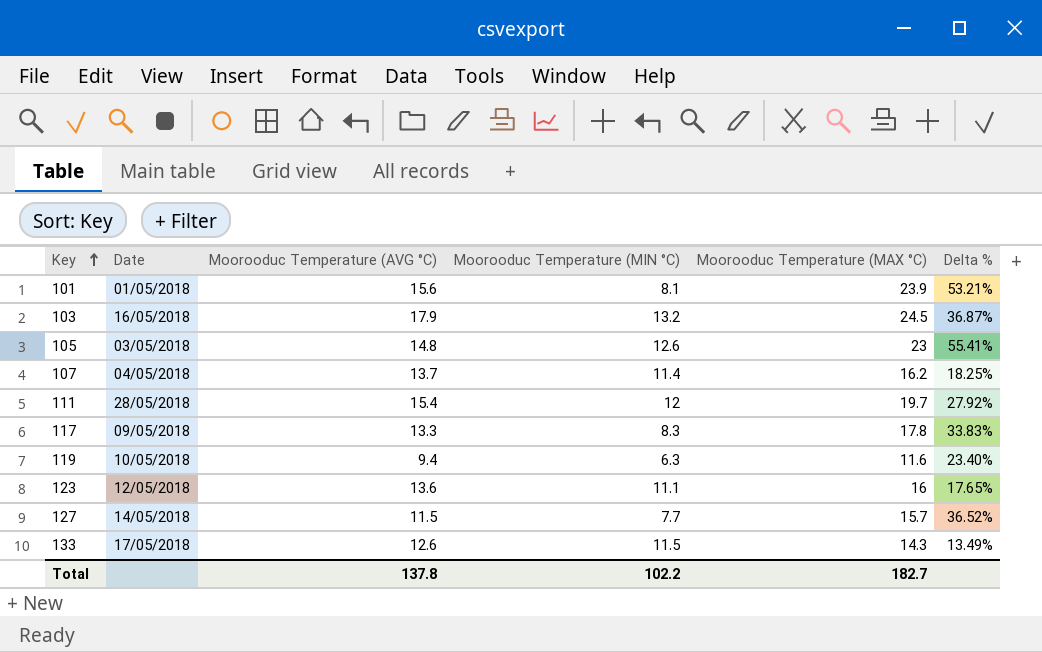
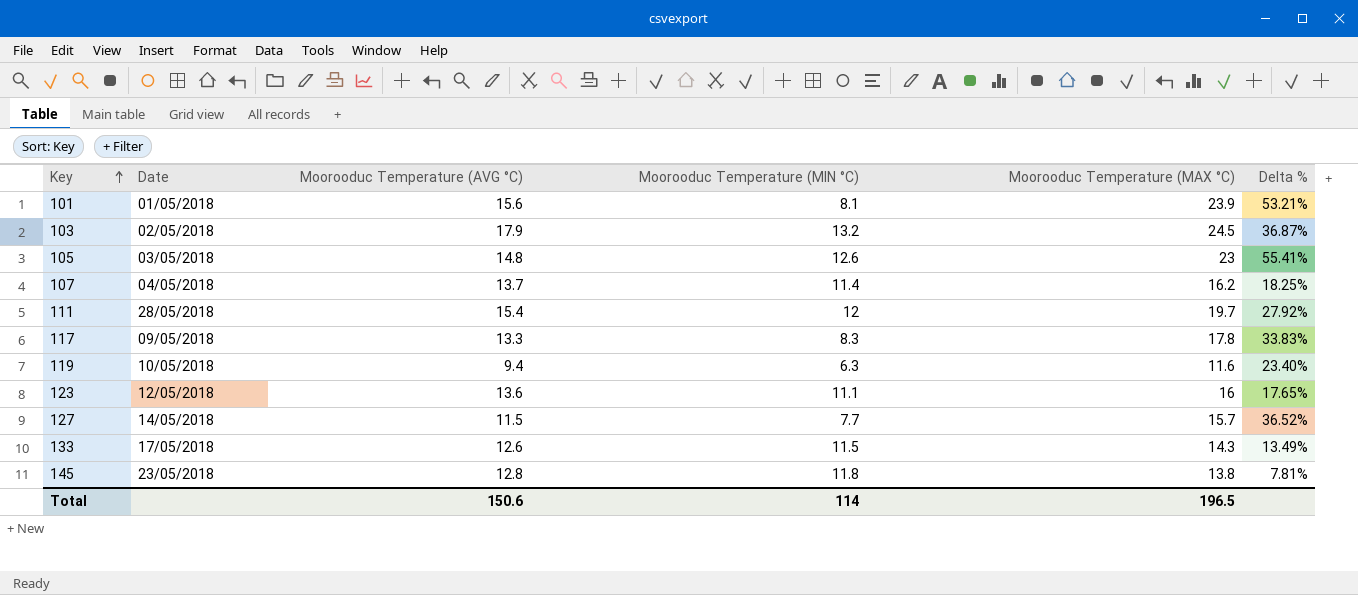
103 | Date: 16/05/2018 -> 02/05/2018
row 145: none -> 23/05/2018 | 12.8 | 11.8 | 13.8 | 7.81%
Total | Moorooduc Temperature (AVG °C): 137.8 -> 150.6
Total | Moorooduc Temperature (MIN °C): 102.2 -> 114
Total | Moorooduc Temperature (MAX °C): 182.7 -> 196.5

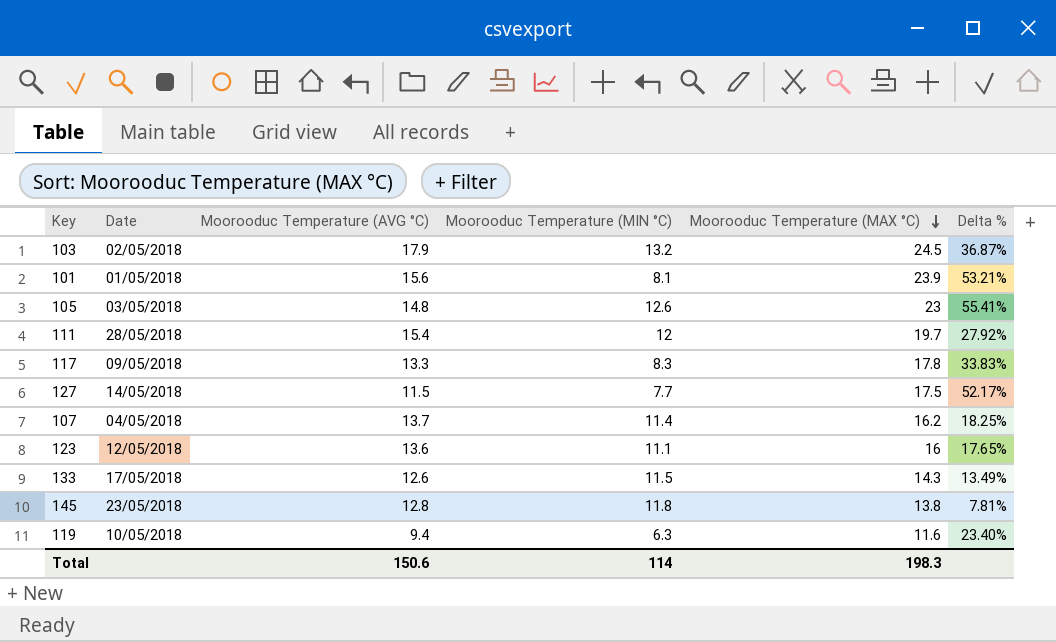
row order: Key ascending -> Moorooduc Temperature (MAX °C) descending
127 | Moorooduc Temperature (MAX °C): 15.7 -> 17.5
127 | Delta %: 36.52% -> 52.17%
Total | Moorooduc Temperature (MAX °C): 196.5 -> 198.3

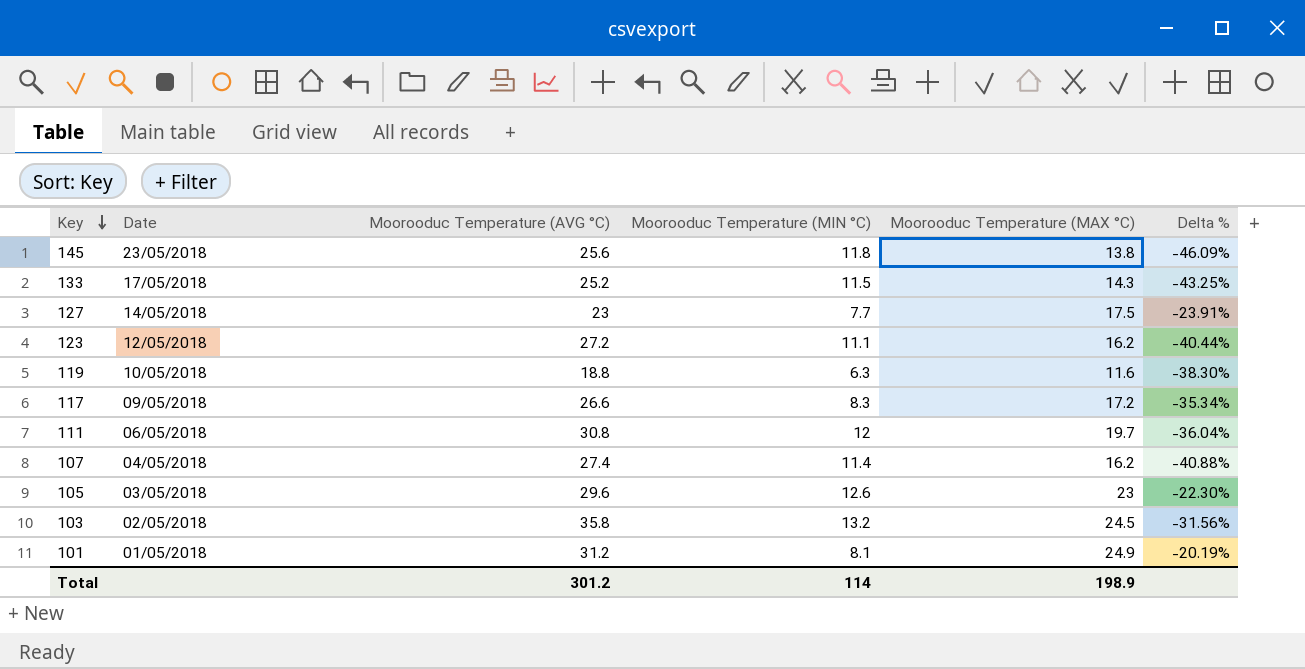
row order: Moorooduc Temperature (MAX °C) descending -> Key descending
145 | Moorooduc Temperature (AVG °C): 12.8 -> 25.6
145 | Delta %: 7.81% -> -46.09%
133 | Moorooduc Temperature (AVG °C): 12.6 -> 25.2
133 | Delta %: 13.49% -> -43.25%
127 | Moorooduc Temperature (AVG °C): 11.5 -> 23
127 | Delta %: 52.17% -> -23.91%
123 | Moorooduc Temperature (AVG °C): 13.6 -> 27.2
123 | Moorooduc Temperature (MAX °C): 16 -> 16.2
123 | Delta %: 17.65% -> -40.44%
119 | Moorooduc Temperature (AVG °C): 9.4 -> 18.8
119 | Delta %: 23.40% -> -38.30%
117 | Moorooduc Temperature (AVG °C): 13.3 -> 26.6
117 | Moorooduc Temperature (MAX °C): 17.8 -> 17.2
117 | Delta %: 33.83% -> -35.34%
111 | Date: 28/05/2018 -> 06/05/2018
111 | Moorooduc Temperature (AVG °C): 15.4 -> 30.8
111 | Delta %: 27.92% -> -36.04%
107 | Moorooduc Temperature (AVG °C): 13.7 -> 27.4
107 | Delta %: 18.25% -> -40.88%
105 | Moorooduc Temperature (AVG °C): 14.8 -> 29.6
105 | Delta %: 55.41% -> -22.30%
103 | Moorooduc Temperature (AVG °C): 17.9 -> 35.8
103 | Delta %: 36.87% -> -31.56%
101 | Moorooduc Temperature (AVG °C): 15.6 -> 31.2
101 | Moorooduc Temperature (MAX °C): 23.9 -> 24.9
101 | Delta %: 53.21% -> -20.19%
Total | Moorooduc Temperature (AVG °C): 150.6 -> 301.2
Total | Moorooduc Temperature (MAX °C): 198.3 -> 198.9

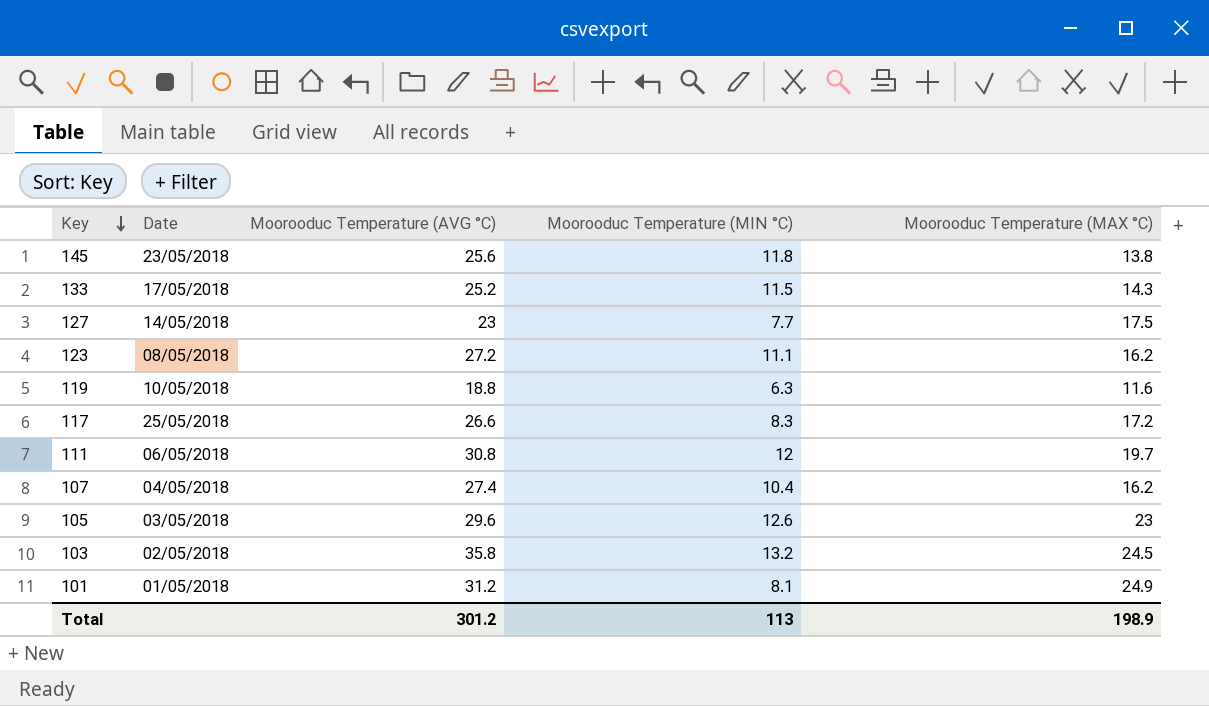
column Delta % | formula: ([Moorooduc Temperature (MAX °C)] - [Moorooduc Temperature (AVG °C)]) / [Moorooduc Temperature (AVG °C)] -> none
123 | Date: 12/05/2018 -> 08/05/2018
117 | Date: 09/05/2018 -> 25/05/2018
107 | Moorooduc Temperature (MIN °C): 11.4 -> 10.4
Total | Moorooduc Temperature (MIN °C): 114 -> 113

